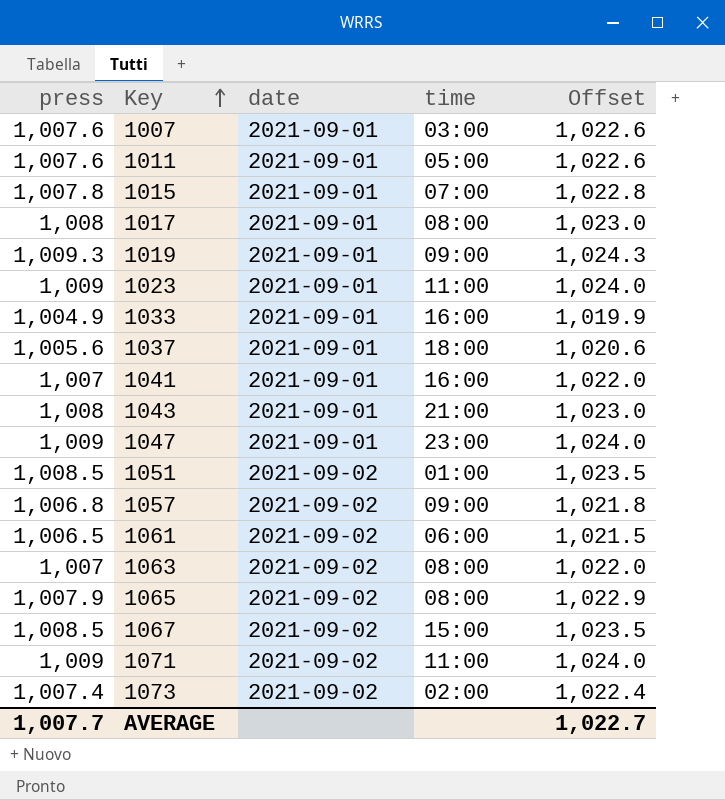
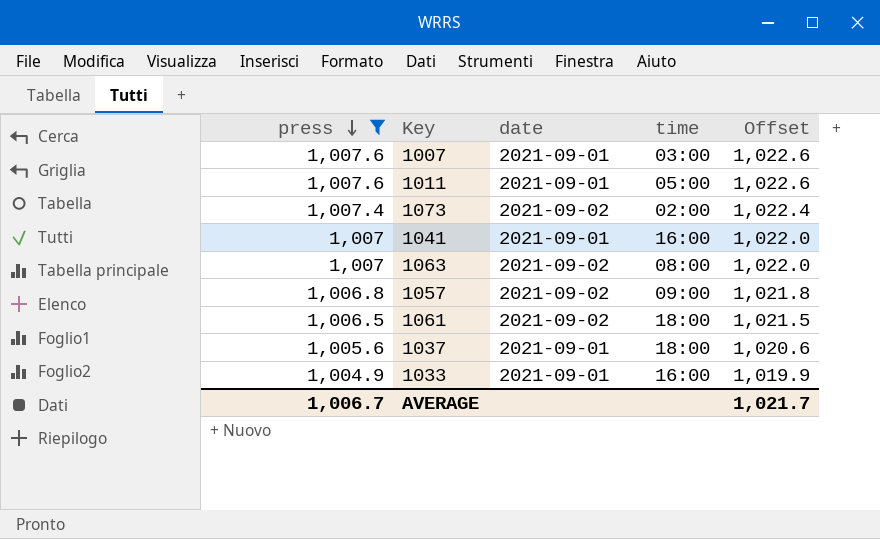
filter: none -> press <= 1,007.6
row order: Key ascending -> press descending
1061 | time: 06:00 -> 18:00
AVERAGE | press: 1,007.7 -> 1,006.7
AVERAGE | Offset: 1,022.7 -> 1,021.7

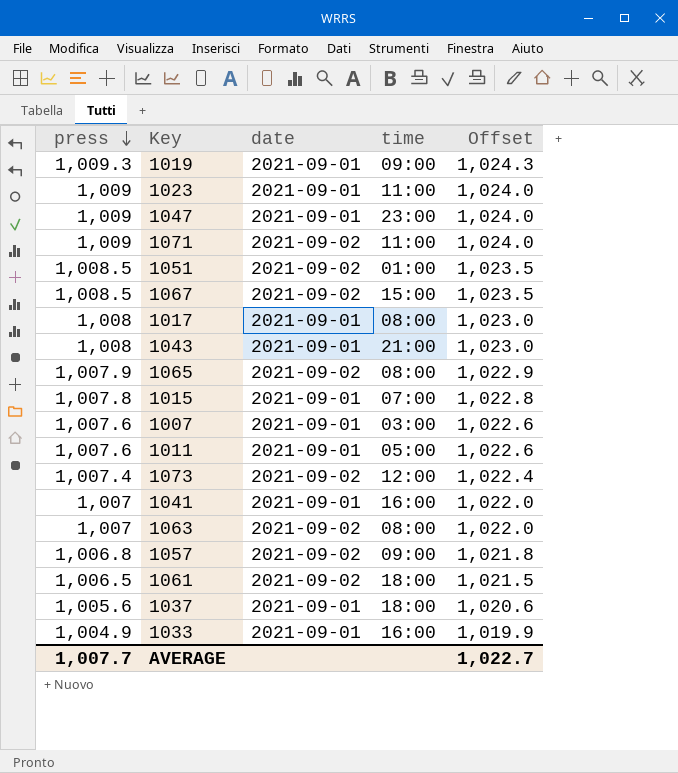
filter: press <= 1,007.6 -> none
1073 | time: 02:00 -> 12:00
AVERAGE | press: 1,006.7 -> 1,007.7
AVERAGE | Offset: 1,021.7 -> 1,022.7

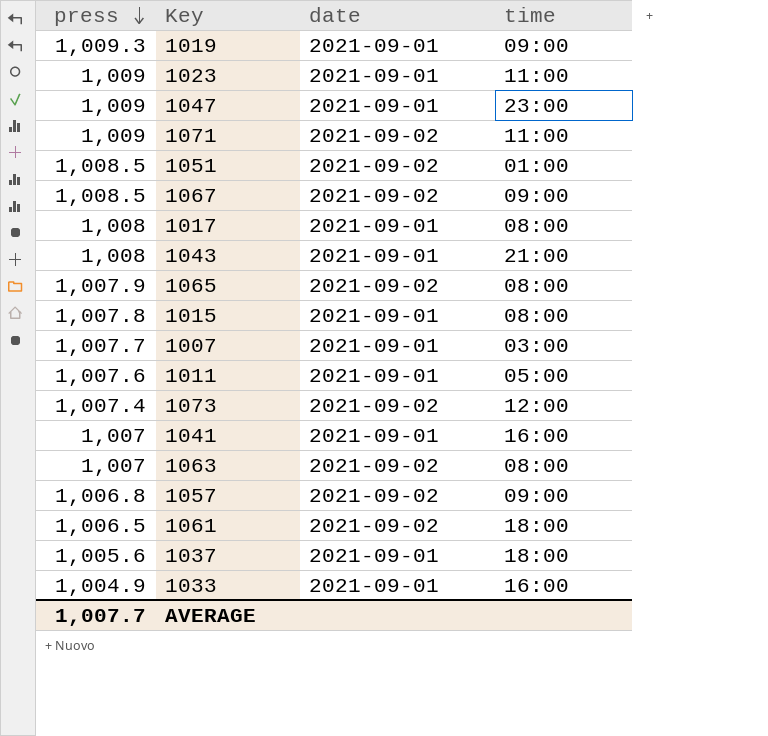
column Offset | formula: [press] + 15 -> none
1067 | time: 15:00 -> 09:00
1015 | time: 07:00 -> 08:00
1007 | press: 1,007.6 -> 1,007.7

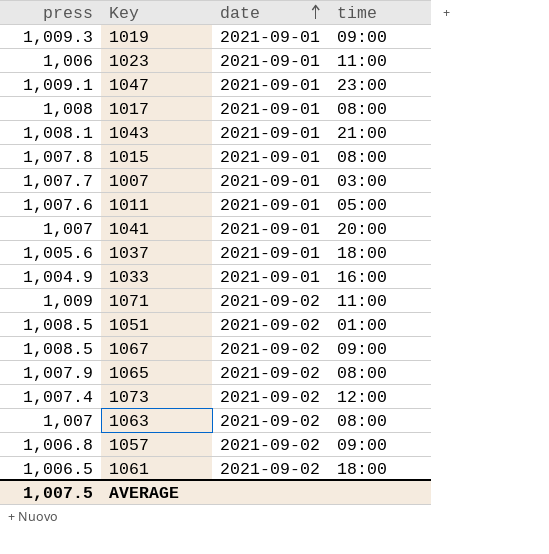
row order: press descending -> date ascending
1023 | press: 1,009 -> 1,006
1047 | press: 1,009 -> 1,009.1
1043 | press: 1,008 -> 1,008.1
1041 | time: 16:00 -> 20:00
AVERAGE | press: 1,007.7 -> 1,007.5

